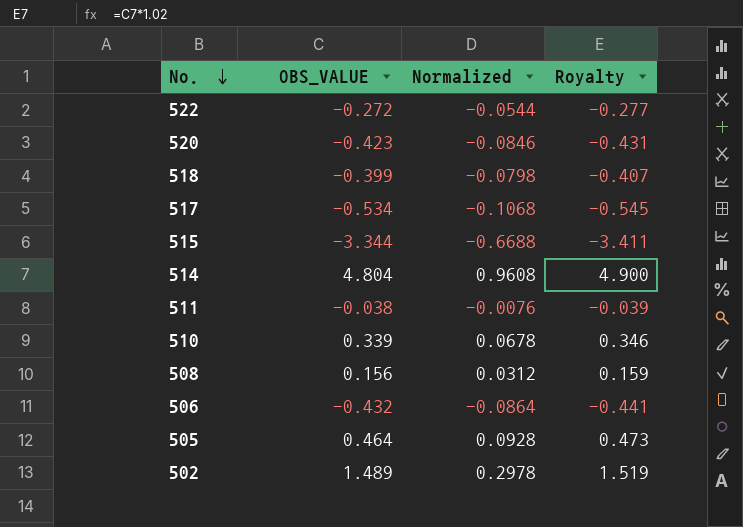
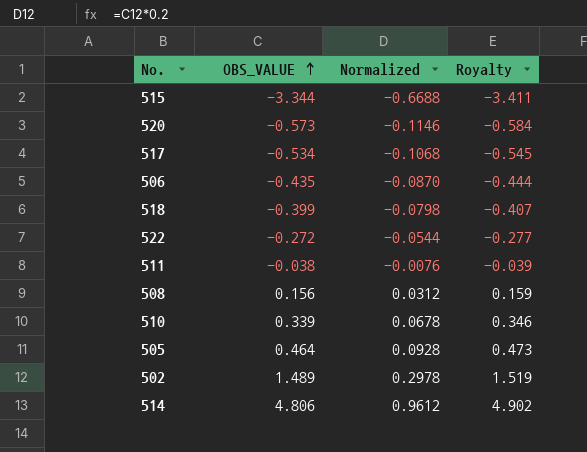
row order: No. descending -> OBS_VALUE ascending
520 | OBS_VALUE: -0.423 -> -0.573
520 | Normalized: -0.0846 -> -0.1146
520 | Royalty: -0.431 -> -0.584
506 | OBS_VALUE: -0.432 -> -0.435
506 | Normalized: -0.0864 -> -0.0870
506 | Royalty: -0.441 -> -0.444
514 | OBS_VALUE: 4.804 -> 4.806
514 | Normalized: 0.9608 -> 0.9612
514 | Royalty: 4.900 -> 4.902

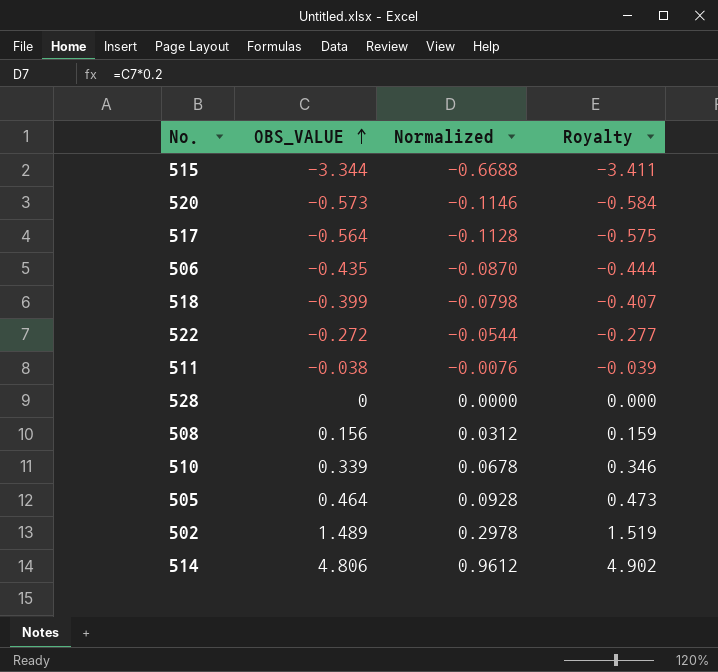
517 | OBS_VALUE: -0.534 -> -0.564
517 | Normalized: -0.1068 -> -0.1128
517 | Royalty: -0.545 -> -0.575
row 528: none -> 0 | 0.0000 | 0.000

